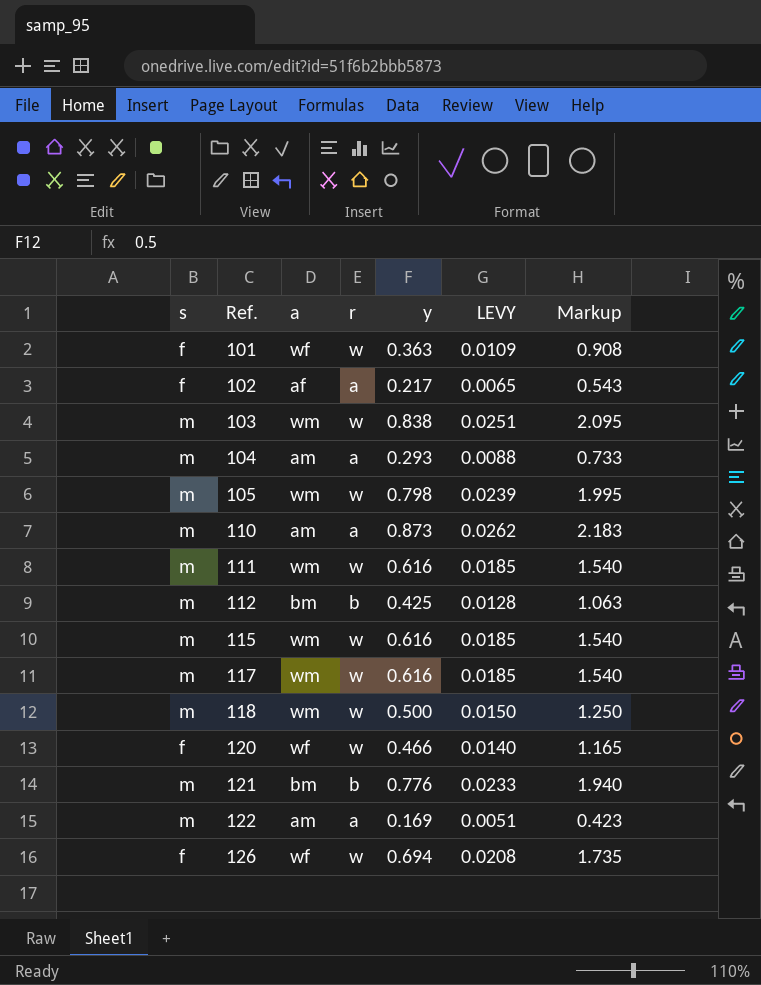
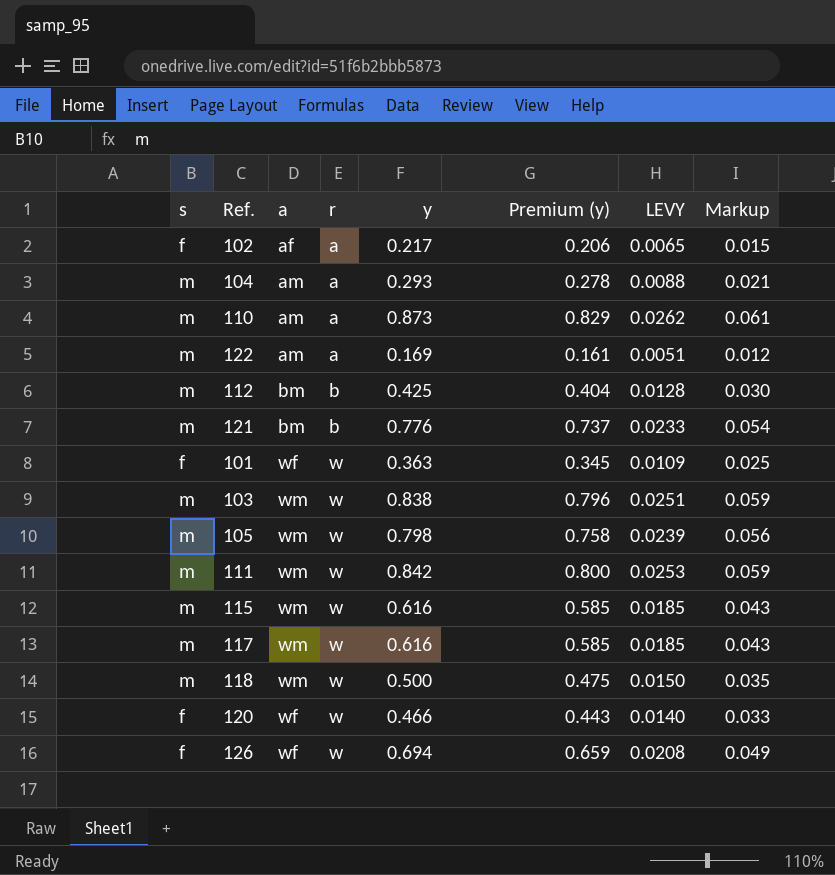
row order: Ref. ascending -> r ascending
column Premium (y) | formula: none -> [y] * 0.95
column Markup | formula: [y] * 2.5 -> [y] * 0.07
111 | y: 0.616 -> 0.842
111 | LEVY: 0.0185 -> 0.0253

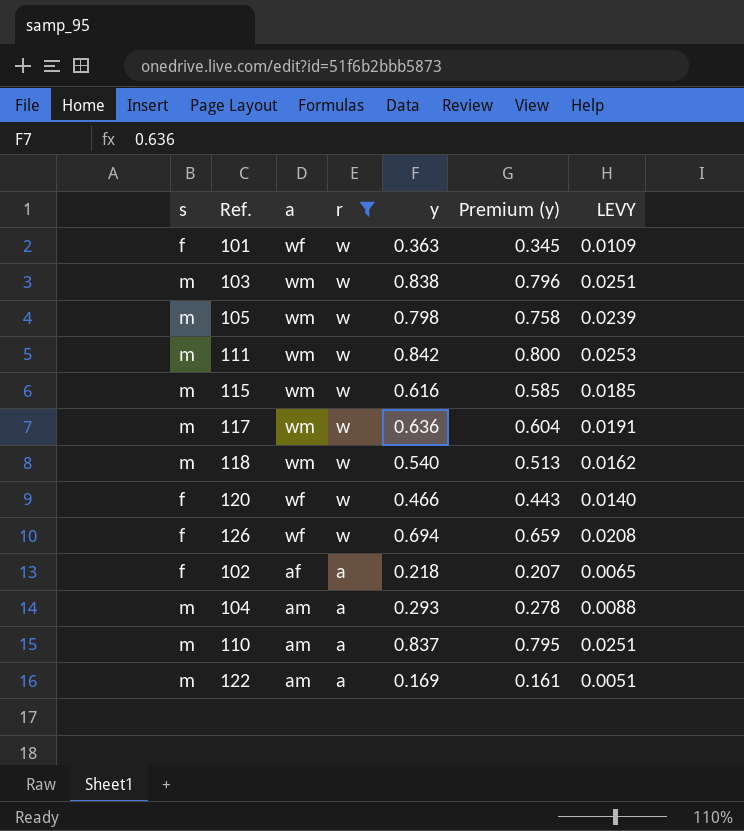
filter: none -> r != b
row order: r ascending -> r descending
column Markup | formula: [y] * 0.07 -> none
117 | y: 0.616 -> 0.636
117 | Premium (y): 0.585 -> 0.604
117 | LEVY: 0.0185 -> 0.0191
118 | y: 0.500 -> 0.540
118 | Premium (y): 0.475 -> 0.513
118 | LEVY: 0.0150 -> 0.0162
102 | y: 0.217 -> 0.218
102 | Premium (y): 0.206 -> 0.207
110 | y: 0.873 -> 0.837
110 | Premium (y): 0.829 -> 0.795
110 | LEVY: 0.0262 -> 0.0251

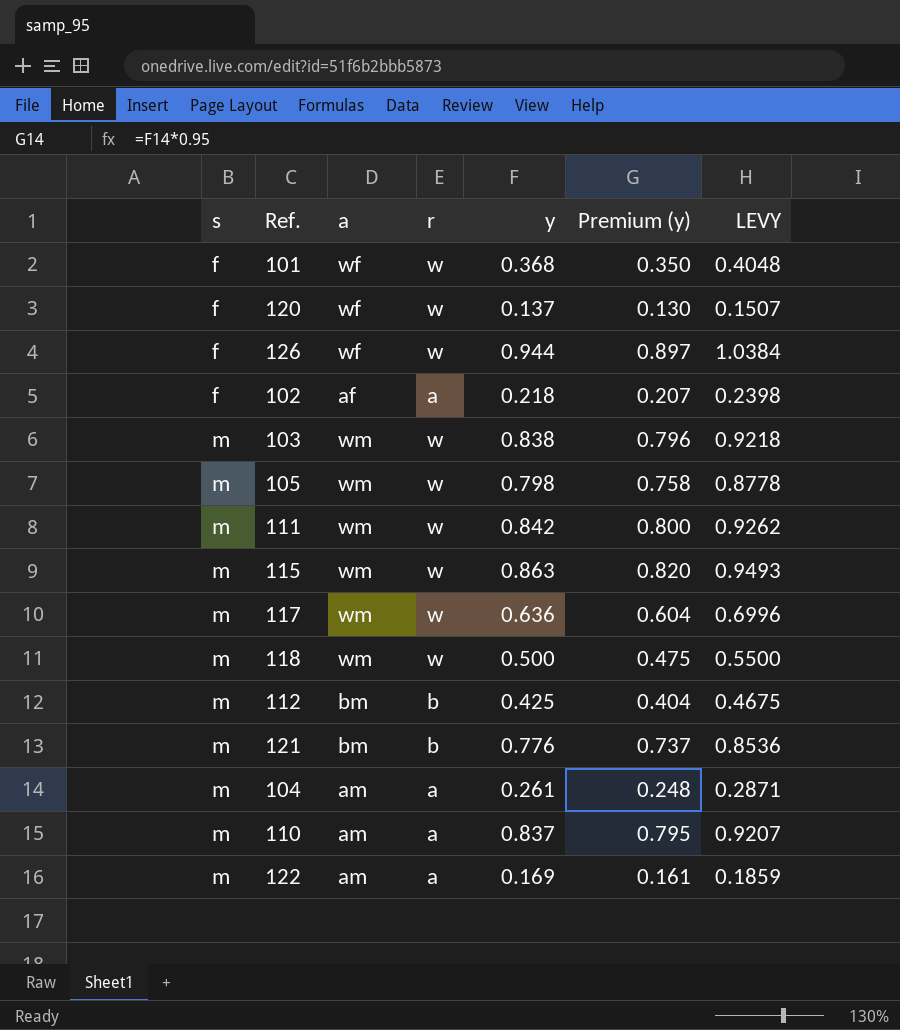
filter: r != b -> none
row order: r descending -> s ascending
column LEVY | formula: [y] * 0.03 -> [y] * 1.1
101 | y: 0.363 -> 0.368
101 | Premium (y): 0.345 -> 0.350
120 | y: 0.466 -> 0.137
120 | Premium (y): 0.443 -> 0.130
126 | y: 0.694 -> 0.944
126 | Premium (y): 0.659 -> 0.897
115 | y: 0.616 -> 0.863
115 | Premium (y): 0.585 -> 0.820
118 | y: 0.540 -> 0.500
118 | Premium (y): 0.513 -> 0.475
104 | y: 0.293 -> 0.261
104 | Premium (y): 0.278 -> 0.248

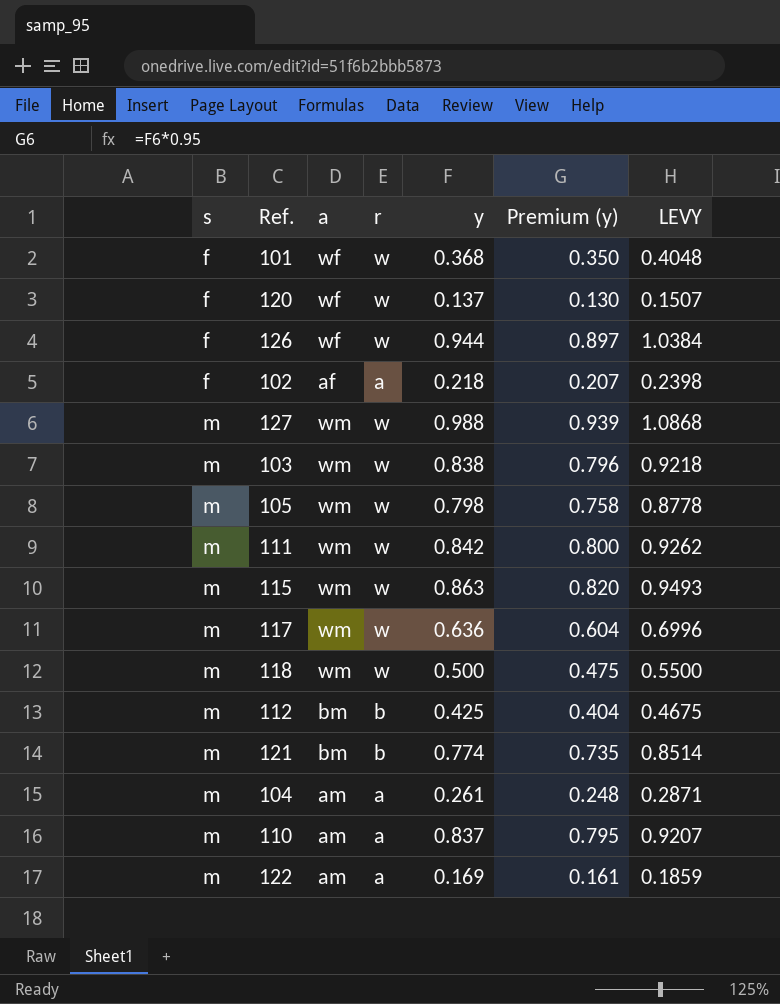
row 127: none -> m | wm | w | 0.988 | 0.939 | 1.0868
121 | y: 0.776 -> 0.774
121 | Premium (y): 0.737 -> 0.735
121 | LEVY: 0.8536 -> 0.8514

